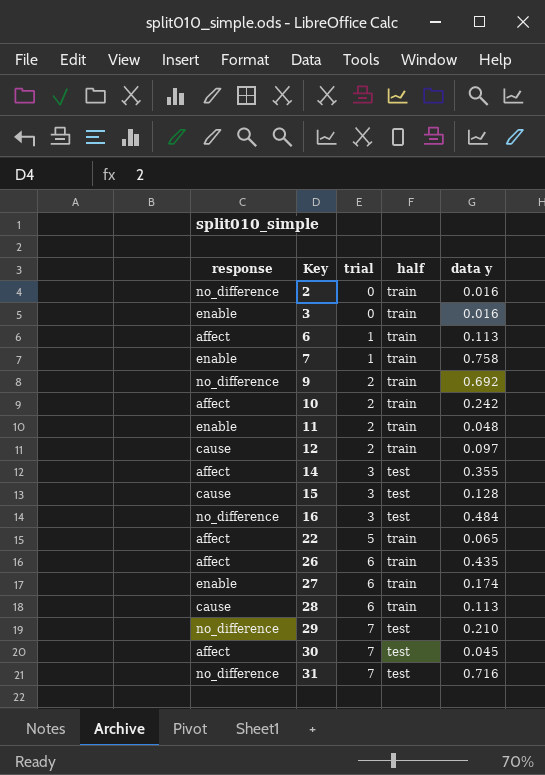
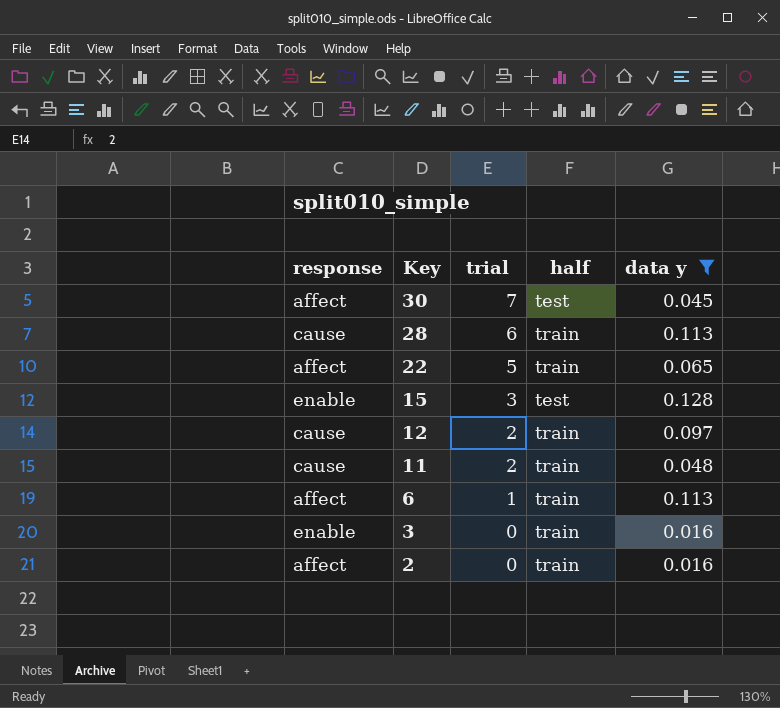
filter: none -> data y <= 0.128
row order: Key ascending -> Key descending
15 | response: cause -> enable
11 | response: enable -> cause
2 | response: no_difference -> affect

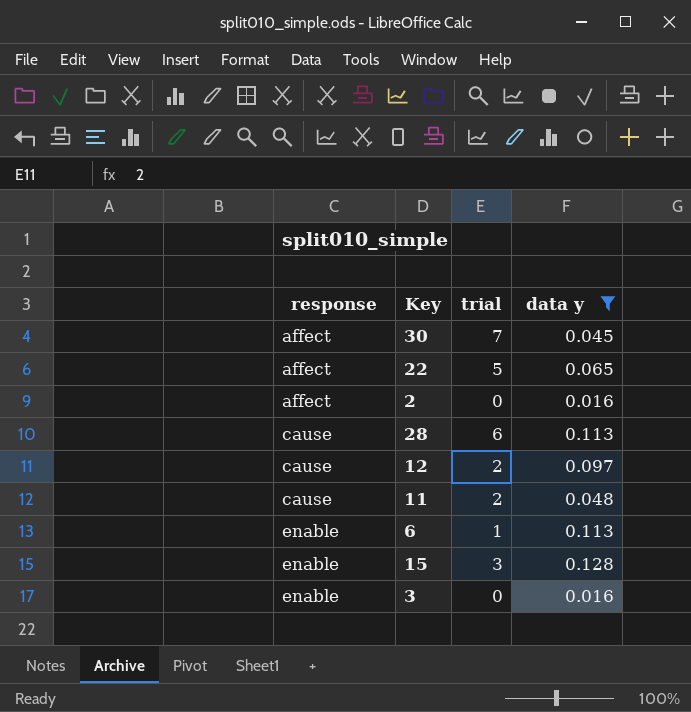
row order: Key descending -> response ascending
column half | position: 4 -> none
6 | response: affect -> enable

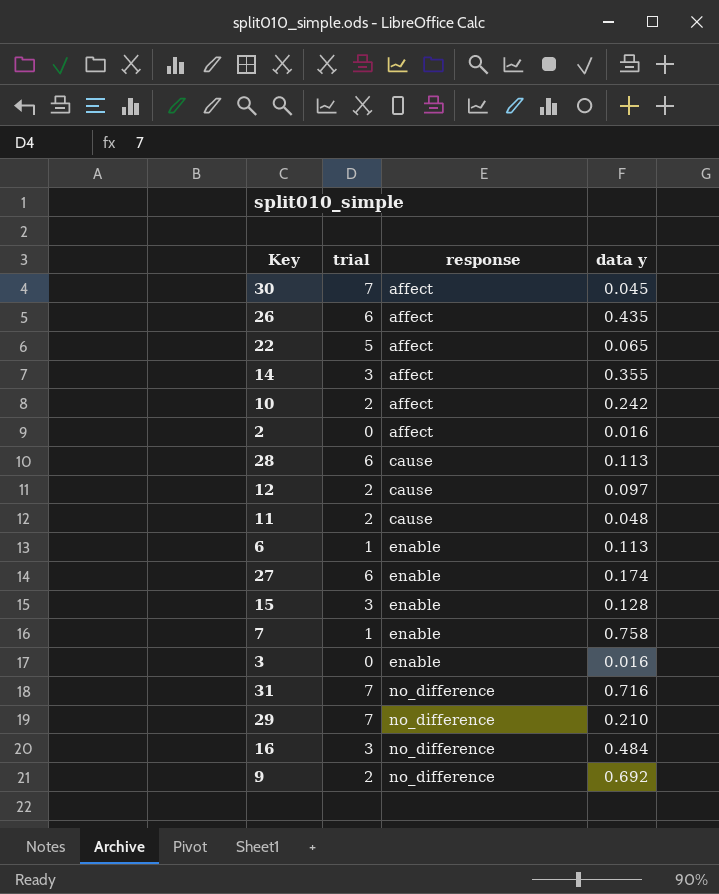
filter: data y <= 0.128 -> none
column response | position: 1 -> 3

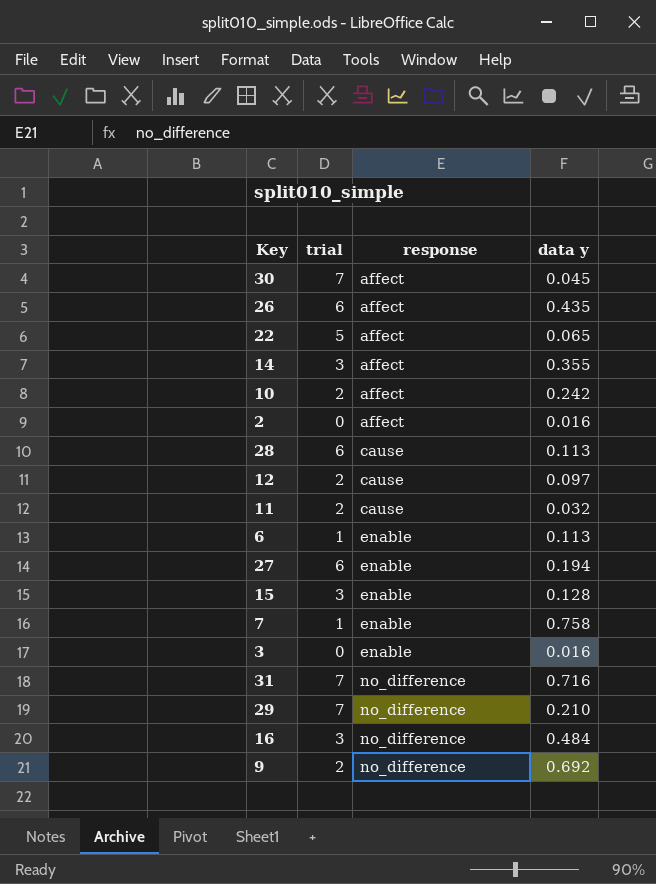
11 | data y: 0.048 -> 0.032
27 | data y: 0.174 -> 0.194

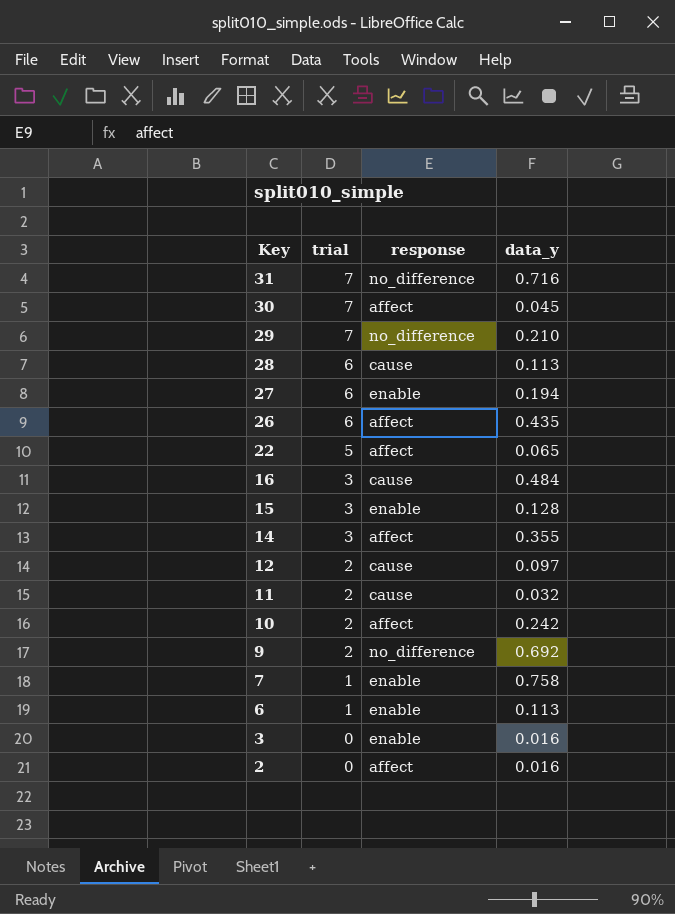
row order: response ascending -> Key descending
column name: data y -> data_y
16 | response: no_difference -> cause

